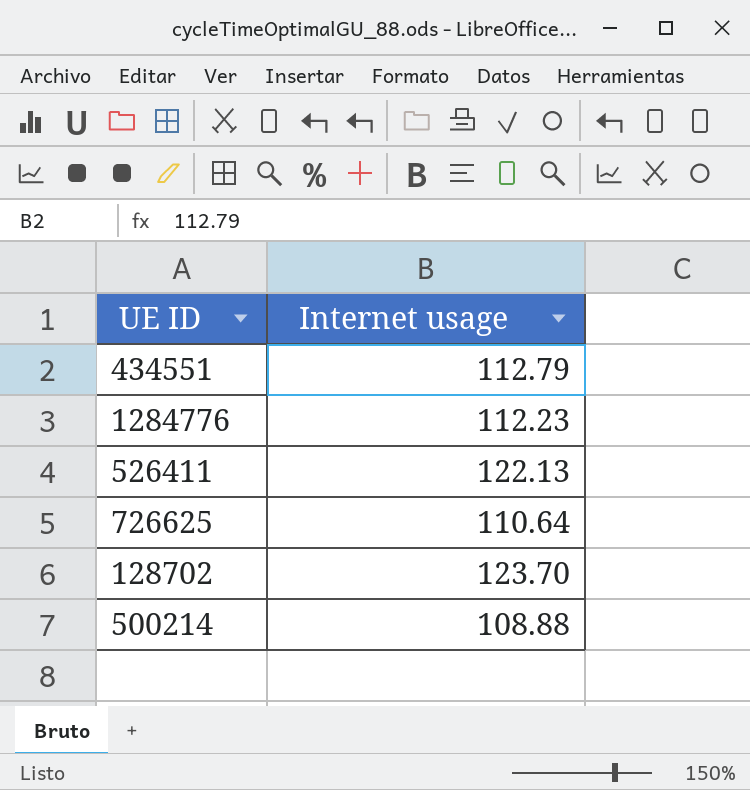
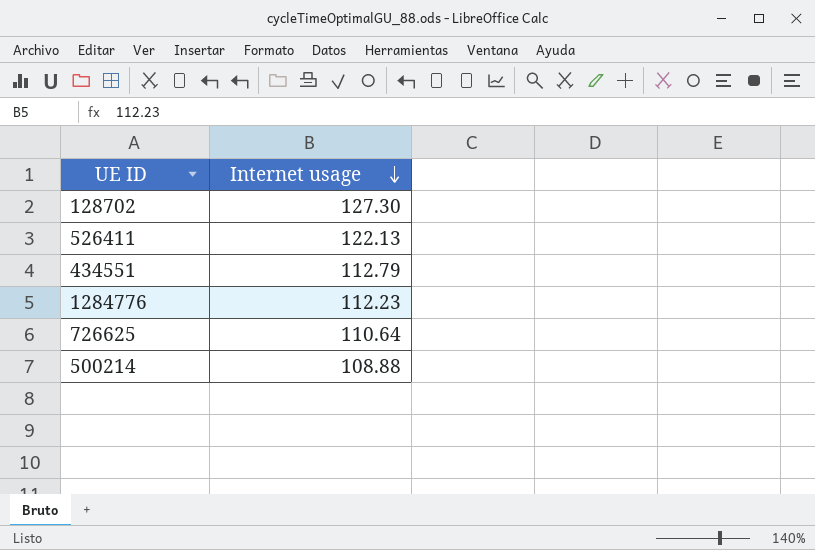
row order: none -> Internet usage descending
128702 | Internet usage: 123.70 -> 127.30

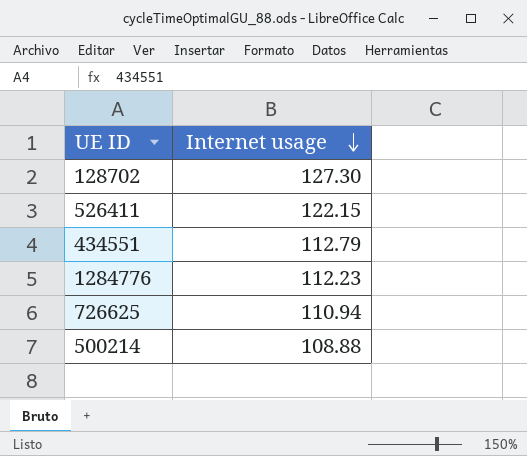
526411 | Internet usage: 122.13 -> 122.15
726625 | Internet usage: 110.64 -> 110.94

